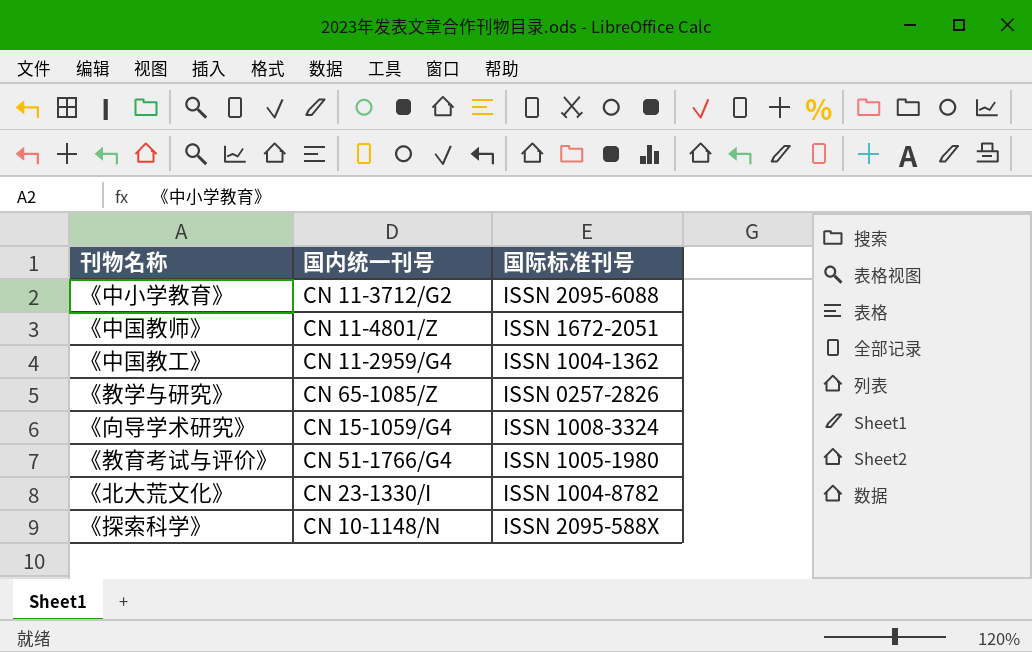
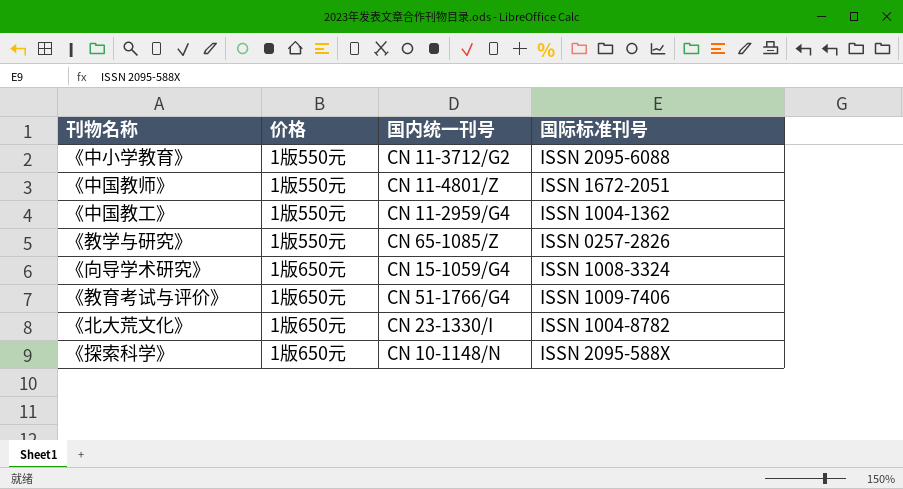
column 价格 | position: none -> 2
《教育考试与评价》 | 国际标准刊号: ISSN 1005-1980 -> ISSN 1009-7406

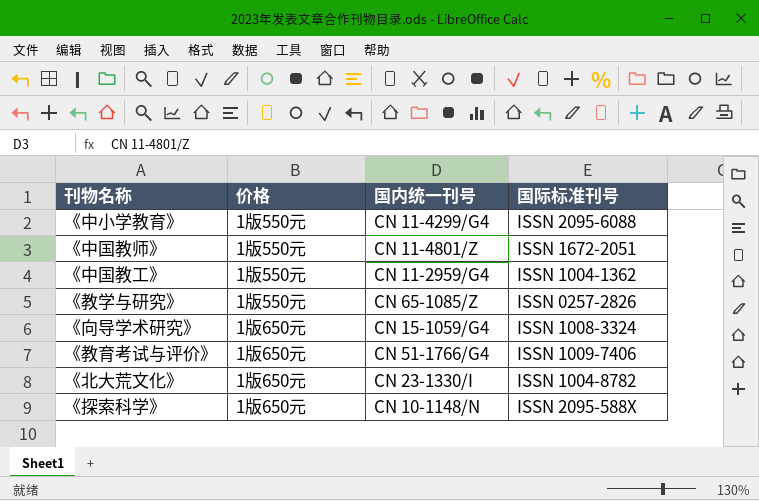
《中小学教育》 | 国内统一刊号: CN 11-3712/G2 -> CN 11-4299/G4

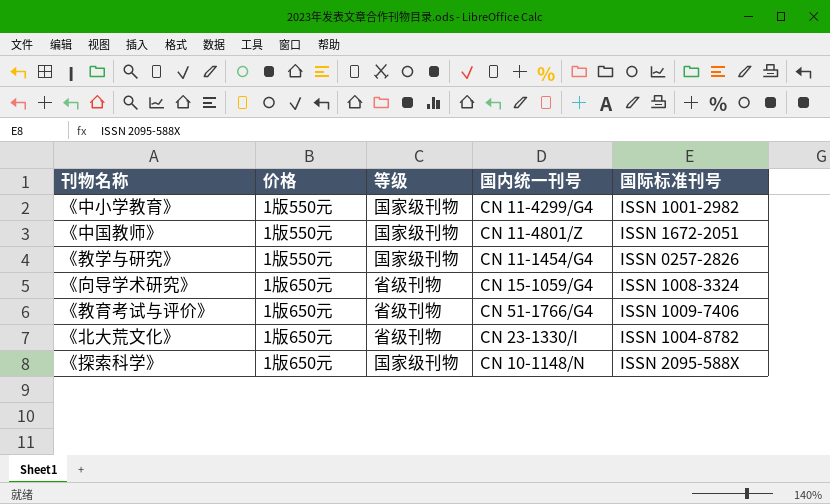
column 等级 | position: none -> 3
row 《中国教工》: 1版550元 | CN 11-2959/G4 | ISSN 1004-1362 -> none
《中小学教育》 | 国际标准刊号: ISSN 2095-6088 -> ISSN 1001-2982
《教学与研究》 | 国内统一刊号: CN 65-1085/Z -> CN 11-1454/G4

